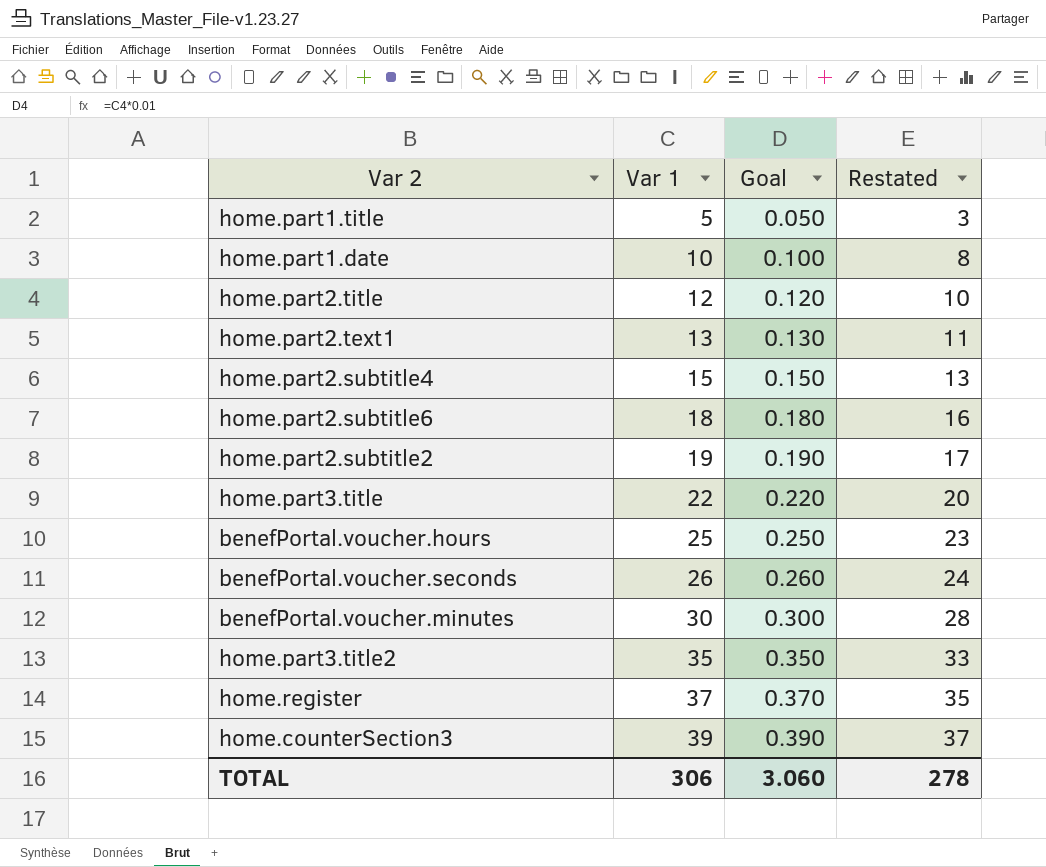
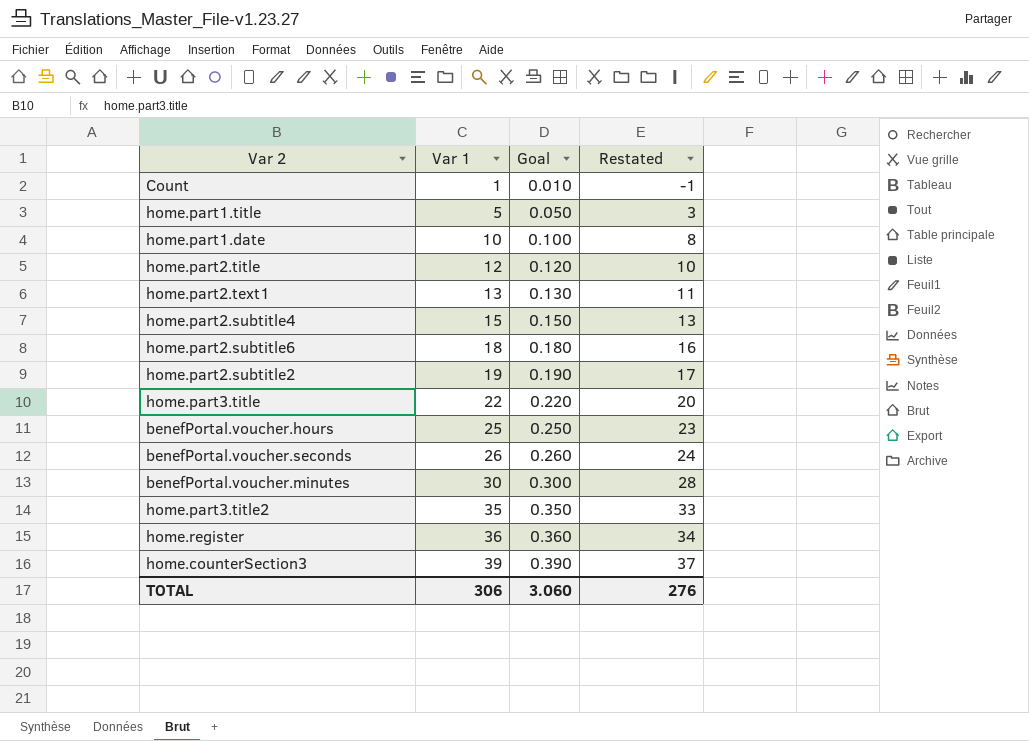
row Count: none -> 1 | 0.010 | -1
home.register | Var 1: 37 -> 36
home.register | Goal: 0.370 -> 0.360
home.register | Restated: 35 -> 34
TOTAL | Restated: 278 -> 276

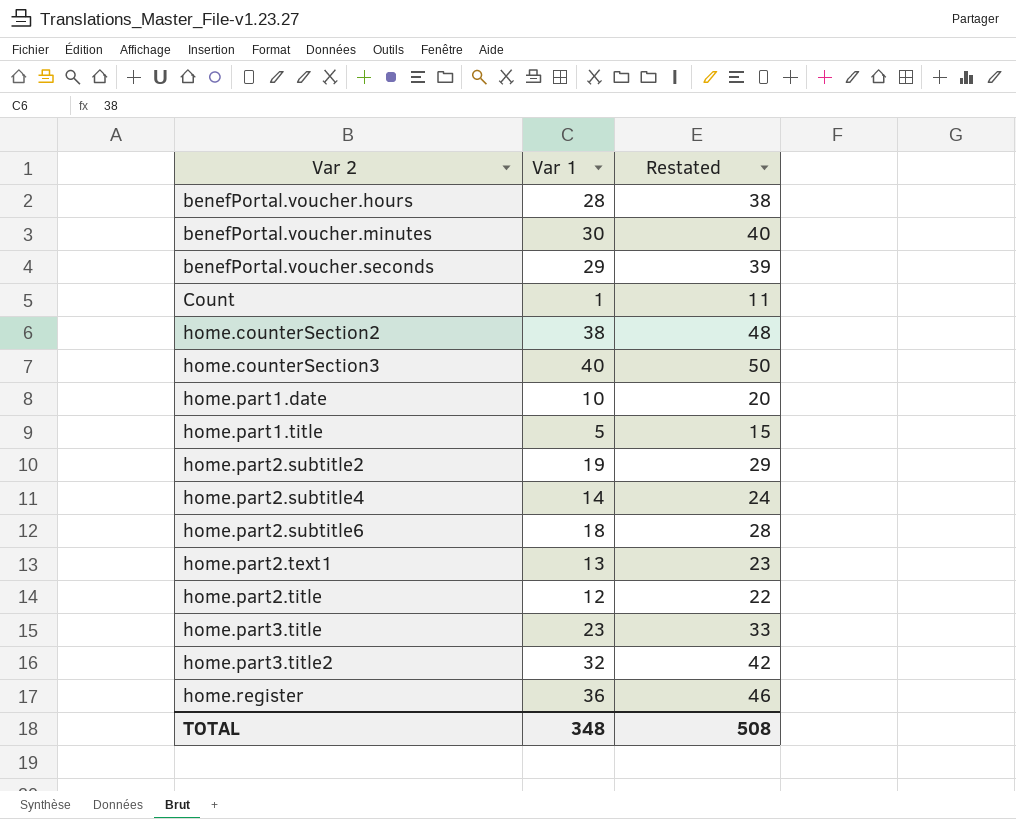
row order: Var 1 ascending -> Var 2 ascending
column Goal | formula: [Var 1] * 0.01 -> none
column Restated | formula: [Var 1] - 2 -> [Var 1] + 10
benefPortal.voucher.hours | Var 1: 25 -> 28
benefPortal.voucher.seconds | Var 1: 26 -> 29
row home.counterSection2: none -> 38 | 48
home.counterSection3 | Var 1: 39 -> 40
home.part2.subtitle4 | Var 1: 15 -> 14
home.part3.title | Var 1: 22 -> 23
home.part3.title2 | Var 1: 35 -> 32
TOTAL | Var 1: 306 -> 348
TOTAL | Restated: 276 -> 508

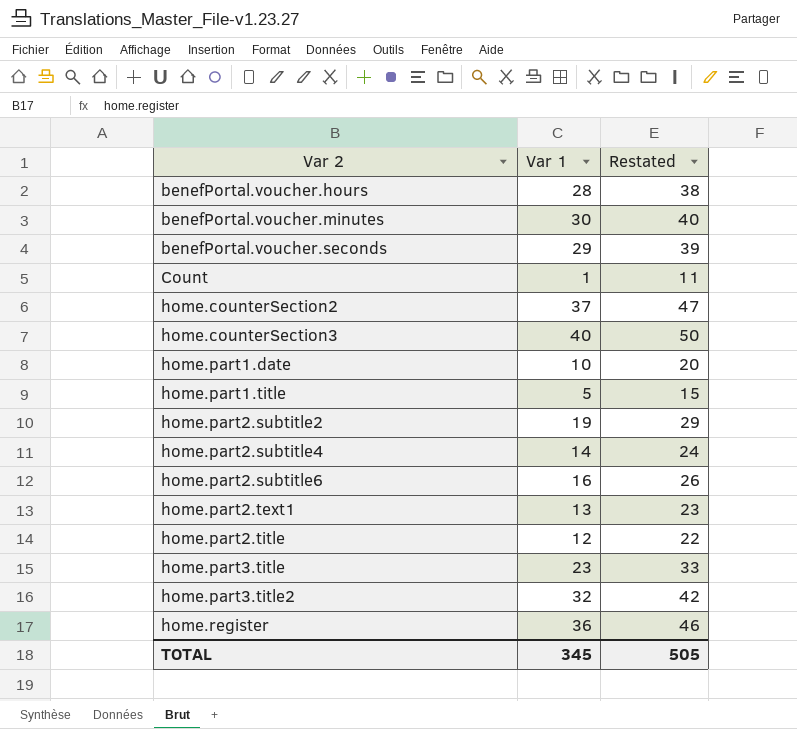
home.counterSection2 | Var 1: 38 -> 37
home.counterSection2 | Restated: 48 -> 47
home.part2.subtitle6 | Var 1: 18 -> 16
home.part2.subtitle6 | Restated: 28 -> 26
TOTAL | Var 1: 348 -> 345
TOTAL | Restated: 508 -> 505

